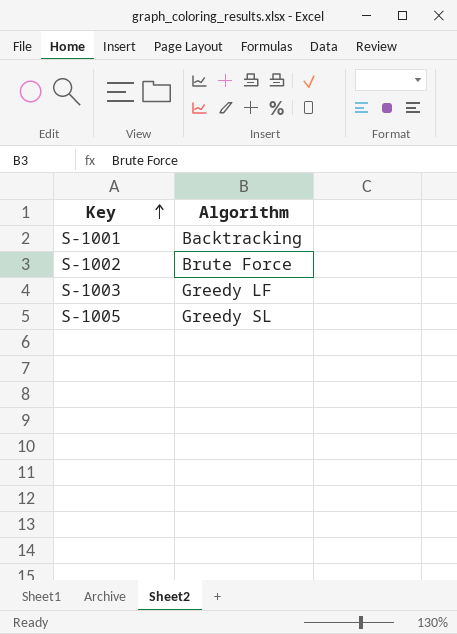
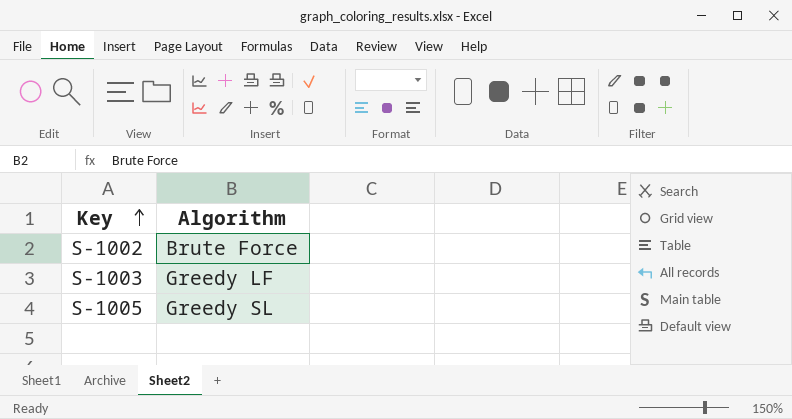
row S-1001: Backtracking -> none

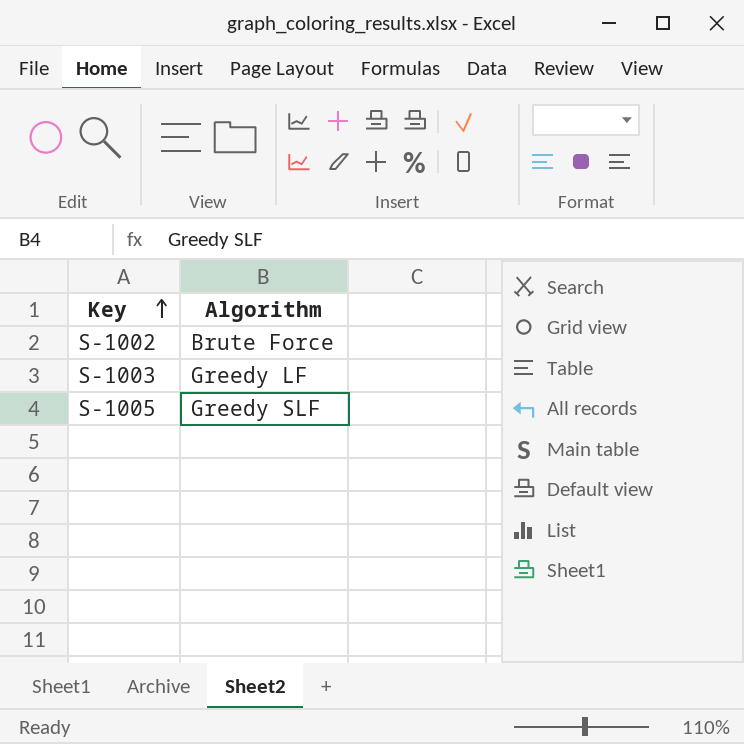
S-1005 | Algorithm: Greedy SL -> Greedy SLF

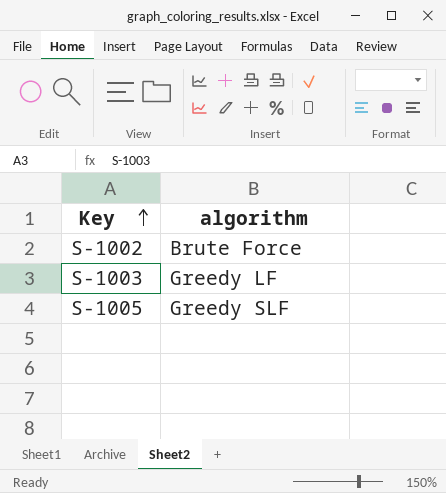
column name: Algorithm -> algorithm

